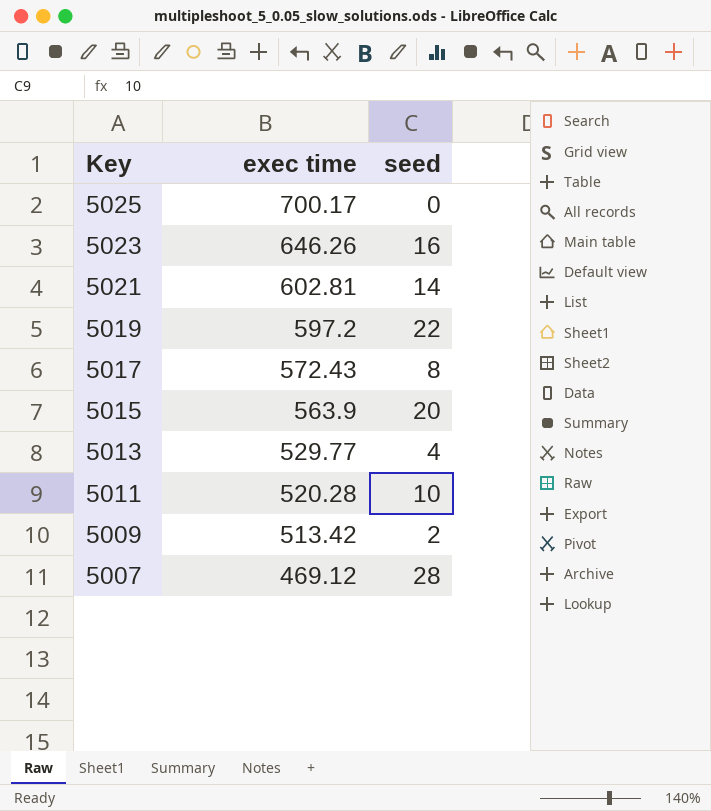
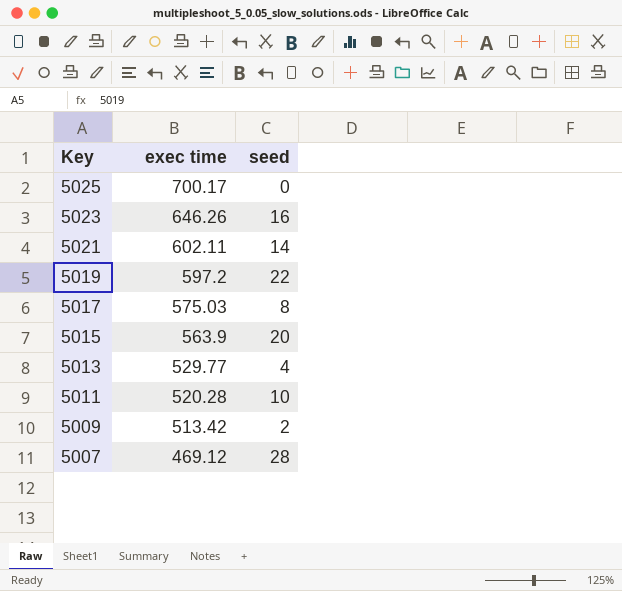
5021 | exec time: 602.81 -> 602.11
5017 | exec time: 572.43 -> 575.03

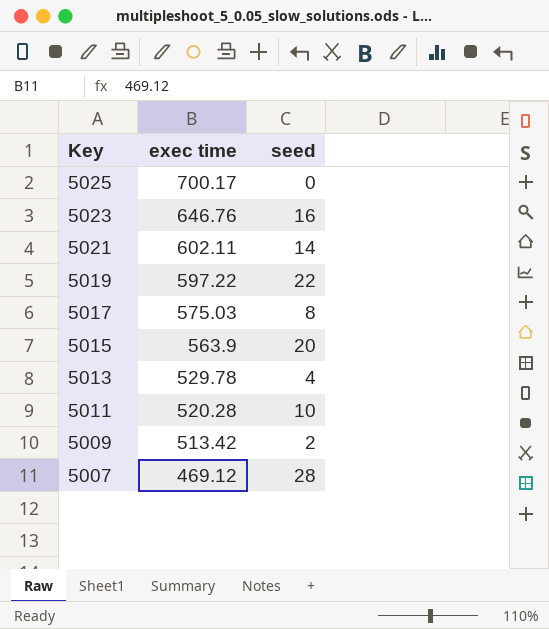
5023 | exec time: 646.26 -> 646.76
5019 | exec time: 597.2 -> 597.22
5013 | exec time: 529.77 -> 529.78

